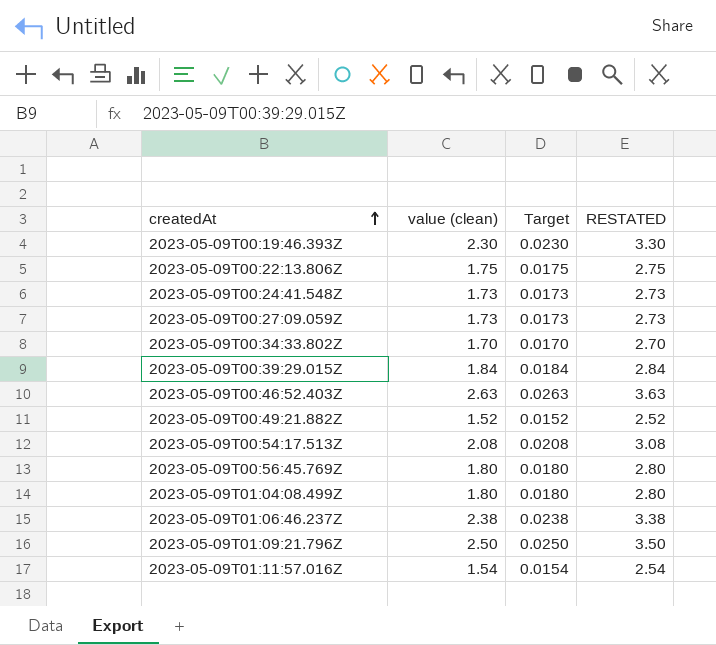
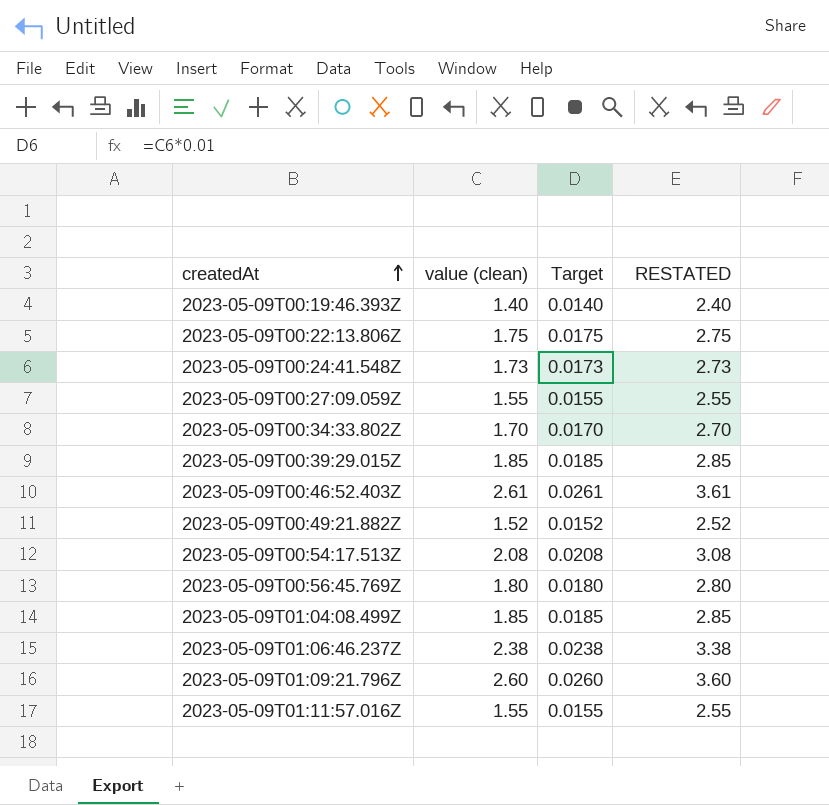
2023-05-09T00:19:46.393Z | value (clean): 2.30 -> 1.40
2023-05-09T00:19:46.393Z | Target: 0.0230 -> 0.0140
2023-05-09T00:19:46.393Z | RESTATED: 3.30 -> 2.40
2023-05-09T00:27:09.059Z | value (clean): 1.73 -> 1.55
2023-05-09T00:27:09.059Z | Target: 0.0173 -> 0.0155
2023-05-09T00:27:09.059Z | RESTATED: 2.73 -> 2.55
2023-05-09T00:39:29.015Z | value (clean): 1.84 -> 1.85
2023-05-09T00:39:29.015Z | Target: 0.0184 -> 0.0185
2023-05-09T00:39:29.015Z | RESTATED: 2.84 -> 2.85
2023-05-09T00:46:52.403Z | value (clean): 2.63 -> 2.61
2023-05-09T00:46:52.403Z | Target: 0.0263 -> 0.0261
2023-05-09T00:46:52.403Z | RESTATED: 3.63 -> 3.61
2023-05-09T01:04:08.499Z | value (clean): 1.80 -> 1.85
2023-05-09T01:04:08.499Z | Target: 0.0180 -> 0.0185
2023-05-09T01:04:08.499Z | RESTATED: 2.80 -> 2.85
2023-05-09T01:09:21.796Z | value (clean): 2.50 -> 2.60
2023-05-09T01:09:21.796Z | Target: 0.0250 -> 0.0260
2023-05-09T01:09:21.796Z | RESTATED: 3.50 -> 3.60
2023-05-09T01:11:57.016Z | value (clean): 1.54 -> 1.55
2023-05-09T01:11:57.016Z | Target: 0.0154 -> 0.0155
2023-05-09T01:11:57.016Z | RESTATED: 2.54 -> 2.55

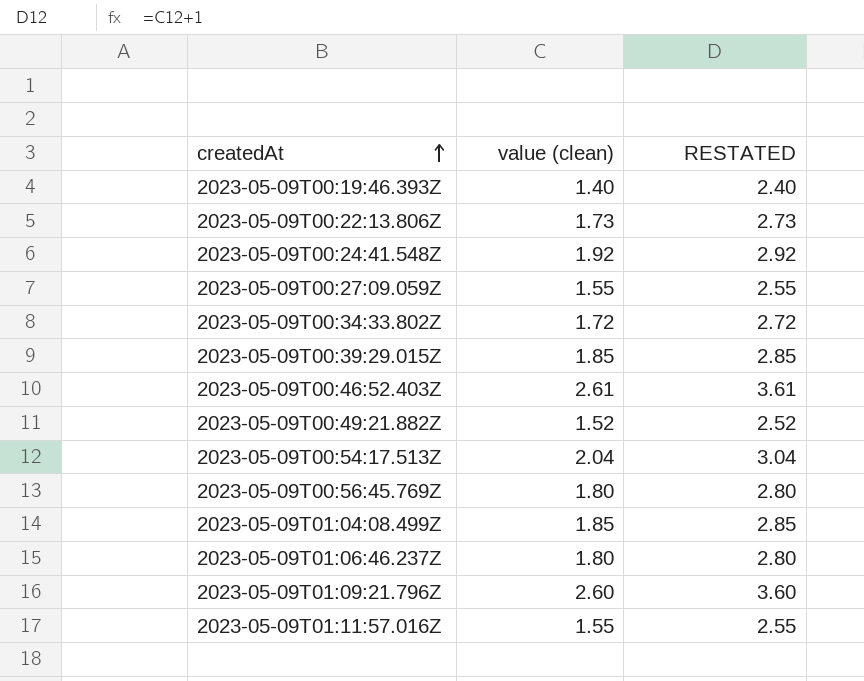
column Target | formula: [value (clean)] * 0.01 -> none
2023-05-09T00:22:13.806Z | value (clean): 1.75 -> 1.73
2023-05-09T00:22:13.806Z | RESTATED: 2.75 -> 2.73
2023-05-09T00:24:41.548Z | value (clean): 1.73 -> 1.92
2023-05-09T00:24:41.548Z | RESTATED: 2.73 -> 2.92
2023-05-09T00:34:33.802Z | value (clean): 1.70 -> 1.72
2023-05-09T00:34:33.802Z | RESTATED: 2.70 -> 2.72
2023-05-09T00:54:17.513Z | value (clean): 2.08 -> 2.04
2023-05-09T00:54:17.513Z | RESTATED: 3.08 -> 3.04
2023-05-09T01:06:46.237Z | value (clean): 2.38 -> 1.80
2023-05-09T01:06:46.237Z | RESTATED: 3.38 -> 2.80

